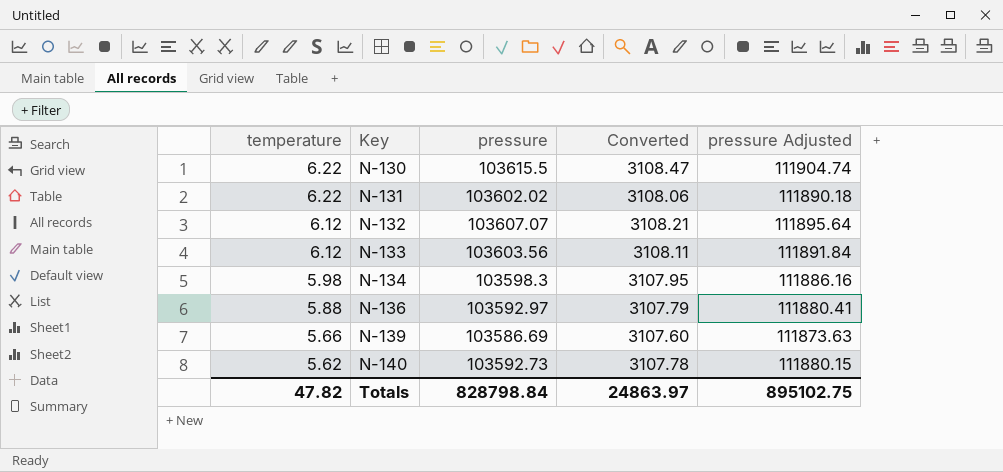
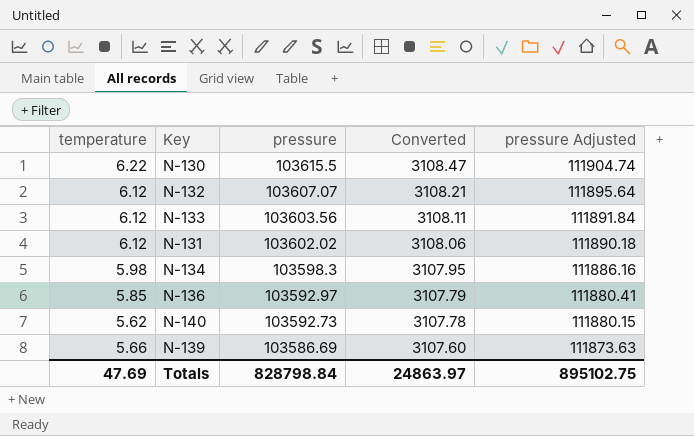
row order: temperature descending -> pressure descending
N-131 | temperature: 6.22 -> 6.12
N-136 | temperature: 5.88 -> 5.85
Totals | temperature: 47.82 -> 47.69

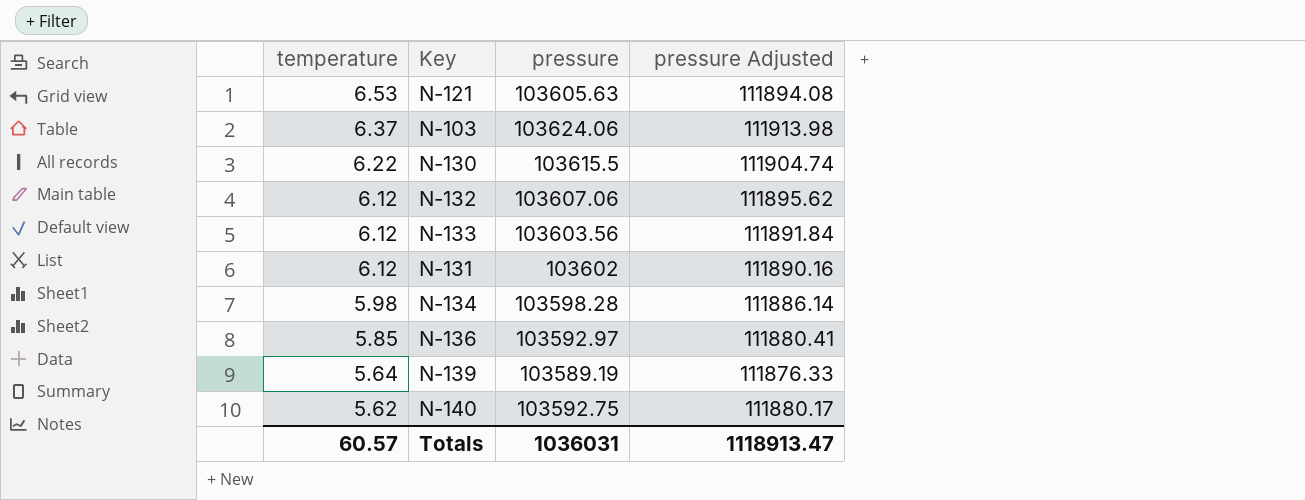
row order: pressure descending -> temperature descending
column Converted | formula: [pressure] * 0.03 -> none
row N-121: none -> 6.53 | 103605.63 | 111894.08
row N-103: none -> 6.37 | 103624.06 | 111913.98
N-132 | pressure: 103607.07 -> 103607.06
N-132 | pressure Adjusted: 111895.64 -> 111895.62
N-131 | pressure: 103602.02 -> 103602
N-131 | pressure Adjusted: 111890.18 -> 111890.16
N-134 | pressure: 103598.3 -> 103598.28
N-134 | pressure Adjusted: 111886.16 -> 111886.14
N-139 | temperature: 5.66 -> 5.64
N-139 | pressure: 103586.69 -> 103589.19
N-139 | pressure Adjusted: 111873.63 -> 111876.33
N-140 | pressure: 103592.73 -> 103592.75
N-140 | pressure Adjusted: 111880.15 -> 111880.17
Totals | temperature: 47.69 -> 60.57
Totals | pressure: 828798.84 -> 1036031
Totals | pressure Adjusted: 895102.75 -> 1118913.47

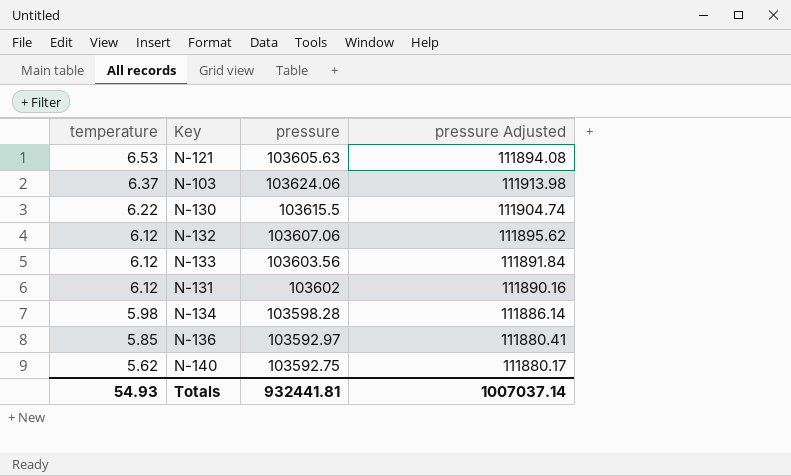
row N-139: 5.64 | 103589.19 | 111876.33 -> none
Totals | temperature: 60.57 -> 54.93
Totals | pressure: 1036031 -> 932441.81
Totals | pressure Adjusted: 1118913.47 -> 1007037.14

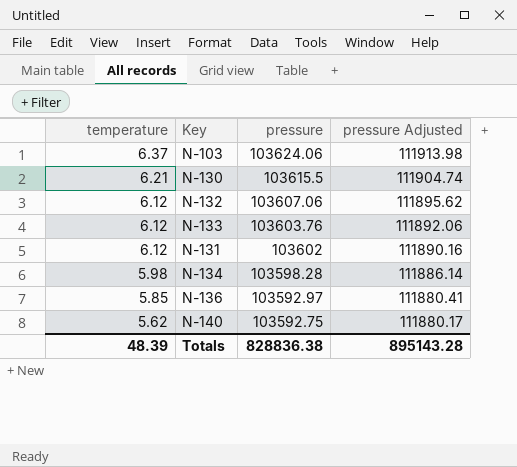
row N-121: 6.53 | 103605.63 | 111894.08 -> none
N-130 | temperature: 6.22 -> 6.21
N-133 | pressure: 103603.56 -> 103603.76
N-133 | pressure Adjusted: 111891.84 -> 111892.06
Totals | temperature: 54.93 -> 48.39
Totals | pressure: 932441.81 -> 828836.38
Totals | pressure Adjusted: 1007037.14 -> 895143.28

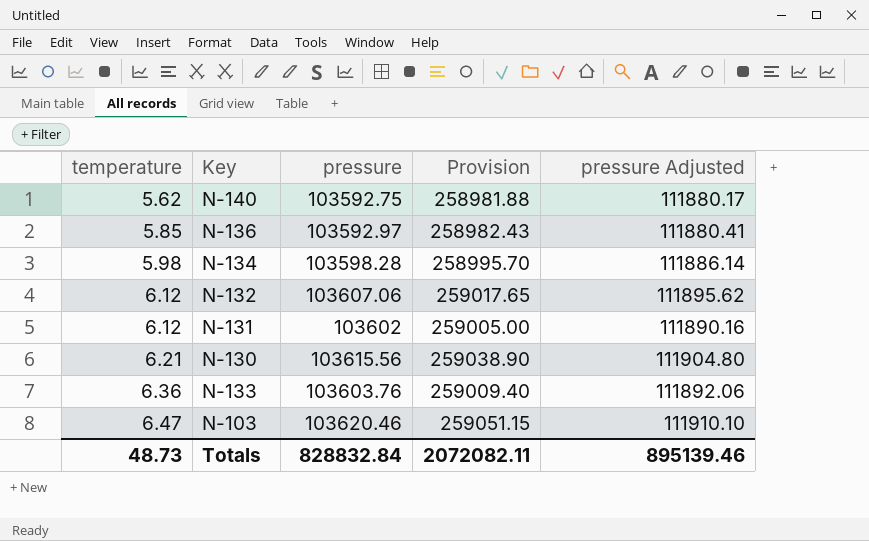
row order: temperature descending -> temperature ascending
column Provision | formula: none -> [pressure] * 2.5
N-130 | pressure: 103615.5 -> 103615.56
N-130 | pressure Adjusted: 111904.74 -> 111904.80
N-133 | temperature: 6.12 -> 6.36
N-103 | temperature: 6.37 -> 6.47
N-103 | pressure: 103624.06 -> 103620.46
N-103 | pressure Adjusted: 111913.98 -> 111910.10
Totals | temperature: 48.39 -> 48.73
Totals | pressure: 828836.38 -> 828832.84
Totals | pressure Adjusted: 895143.28 -> 895139.46

